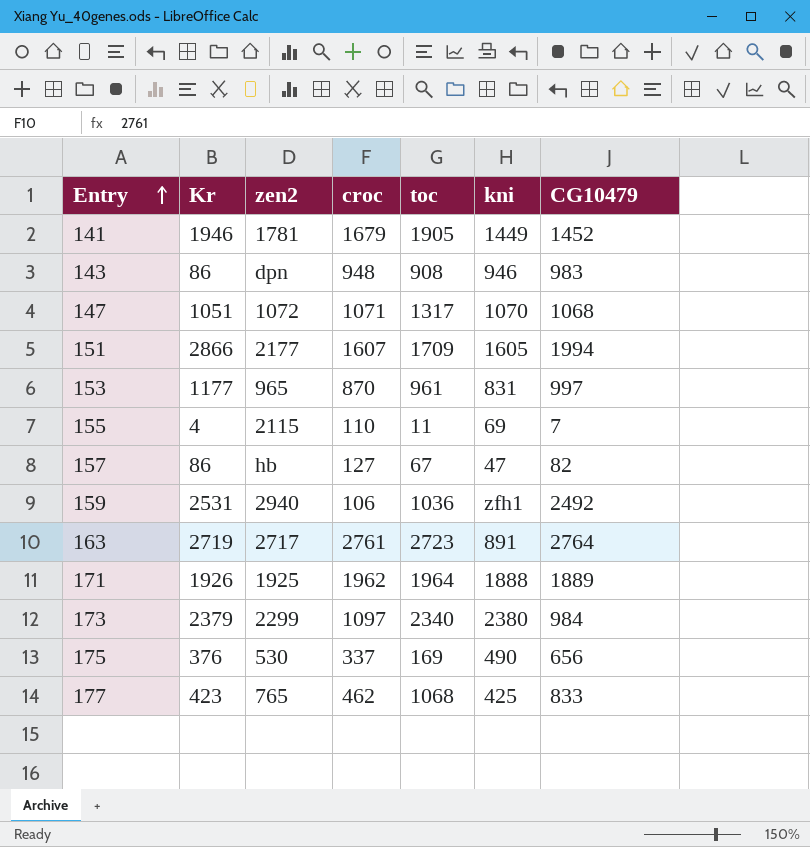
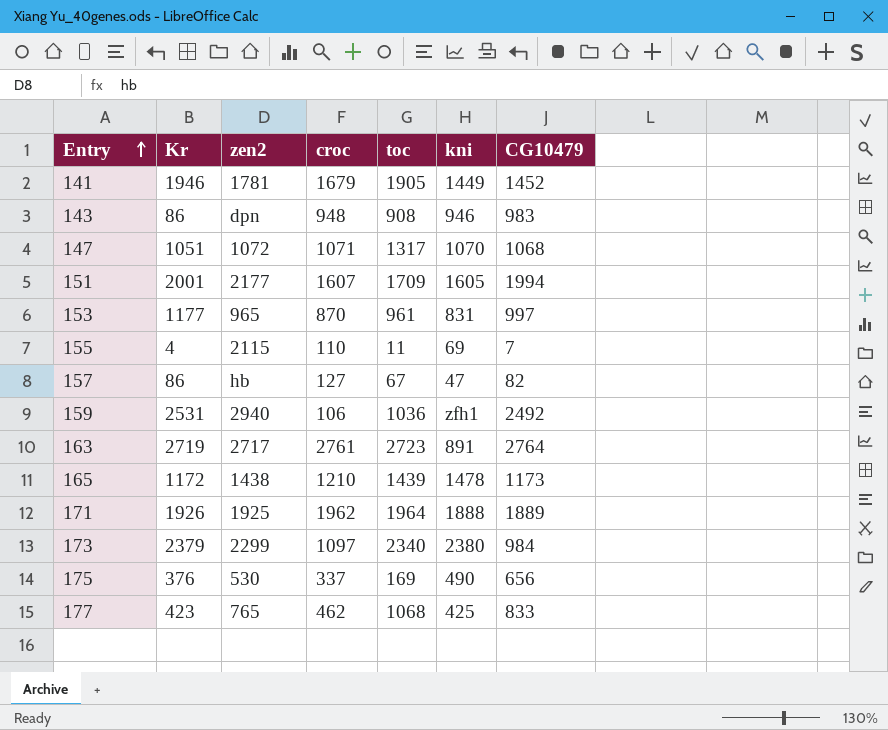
151 | Kr: 2866 -> 2001
row 165: none -> 1172 | 1438 | 1210 | 1439 | 1478 | 1173

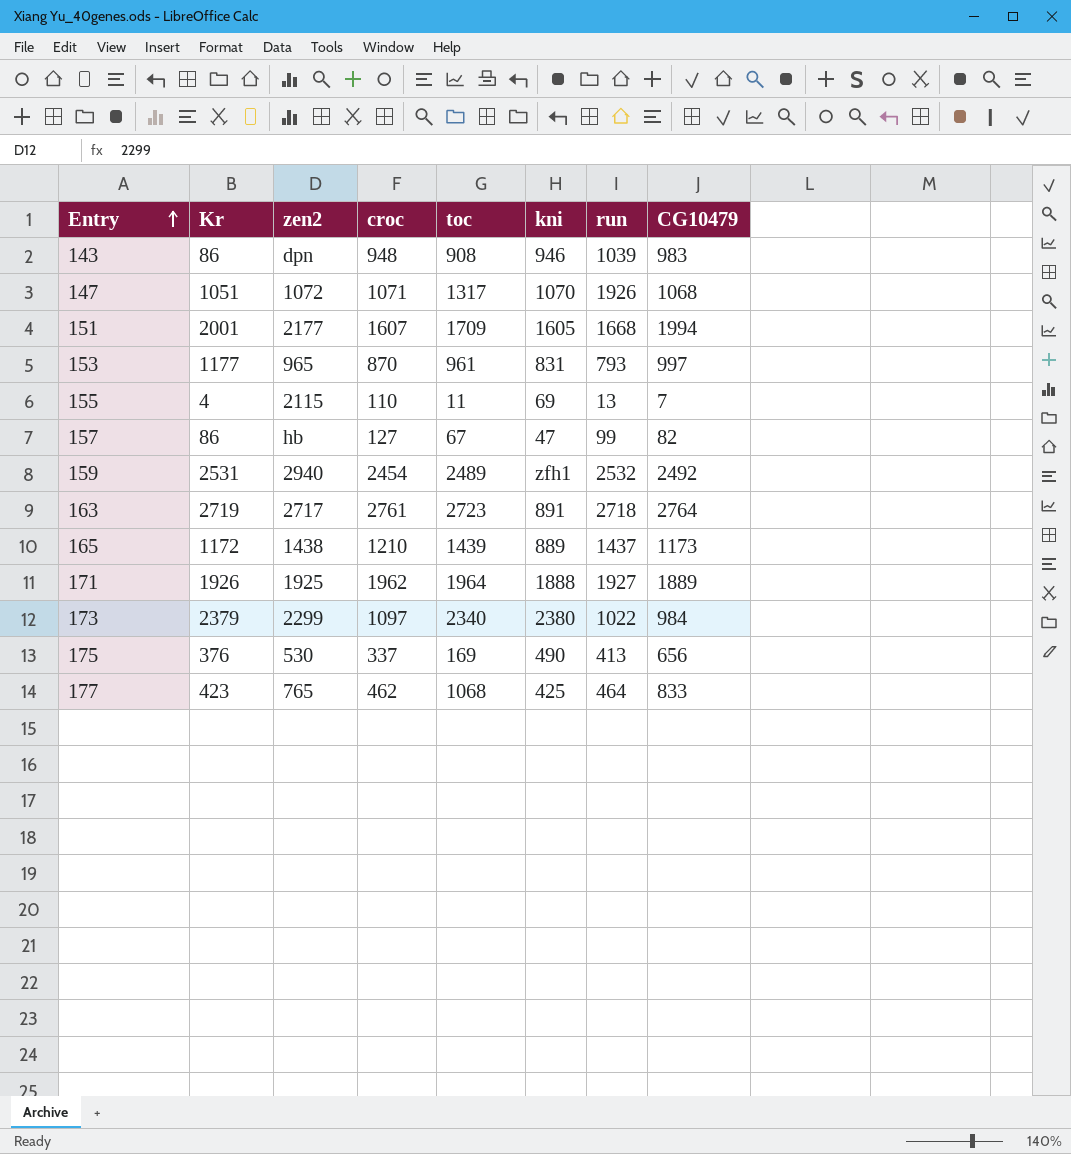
column run | position: none -> 7
row 141: 1946 | 1781 | 1679 | 1905 | 1449 | 1452 -> none
159 | croc: 106 -> 2454
159 | toc: 1036 -> 2489
165 | kni: 1478 -> 889

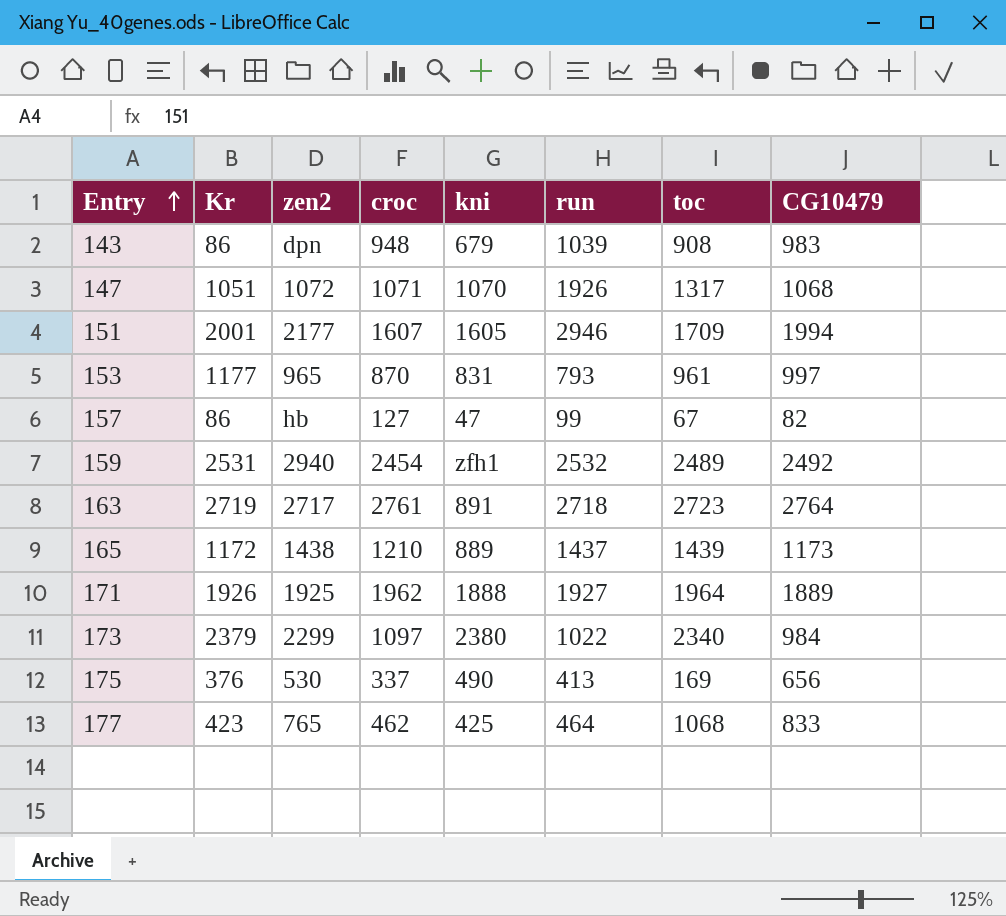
column toc | position: 5 -> 7
row 155: 4 | 2115 | 110 | 11 | 69 | 13 | 7 -> none
143 | kni: 946 -> 679
151 | run: 1668 -> 2946

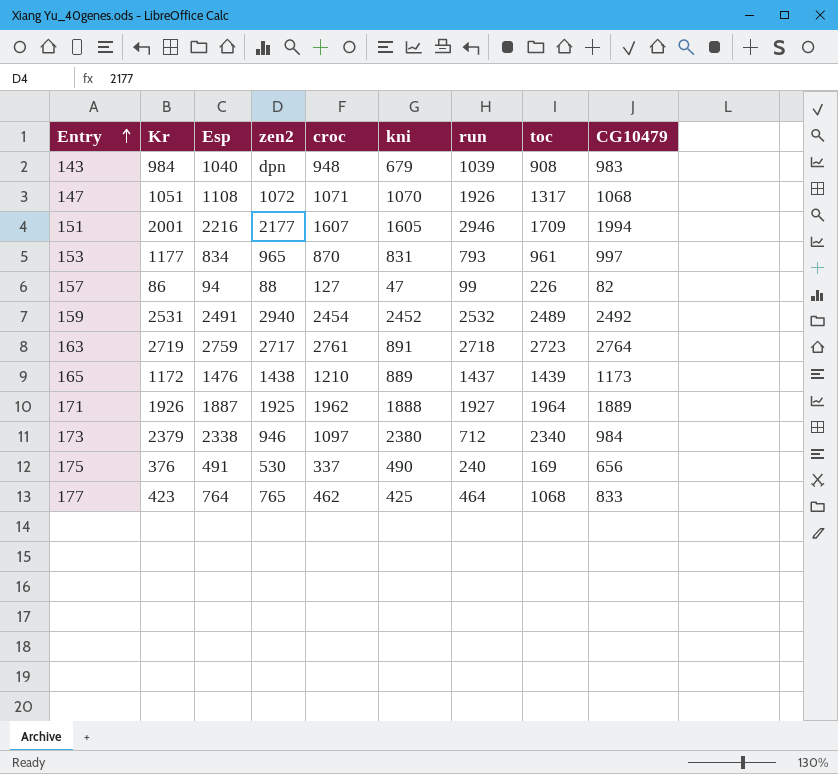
column Esp | position: none -> 3
143 | Kr: 86 -> 984
157 | zen2: hb -> 88
157 | toc: 67 -> 226
159 | kni: zfh1 -> 2452
173 | zen2: 2299 -> 946
173 | run: 1022 -> 712
175 | run: 413 -> 240

